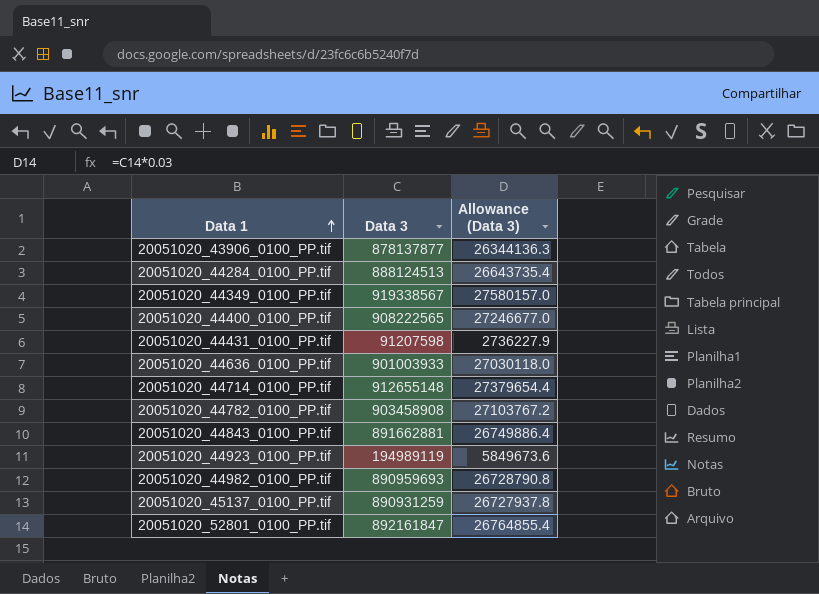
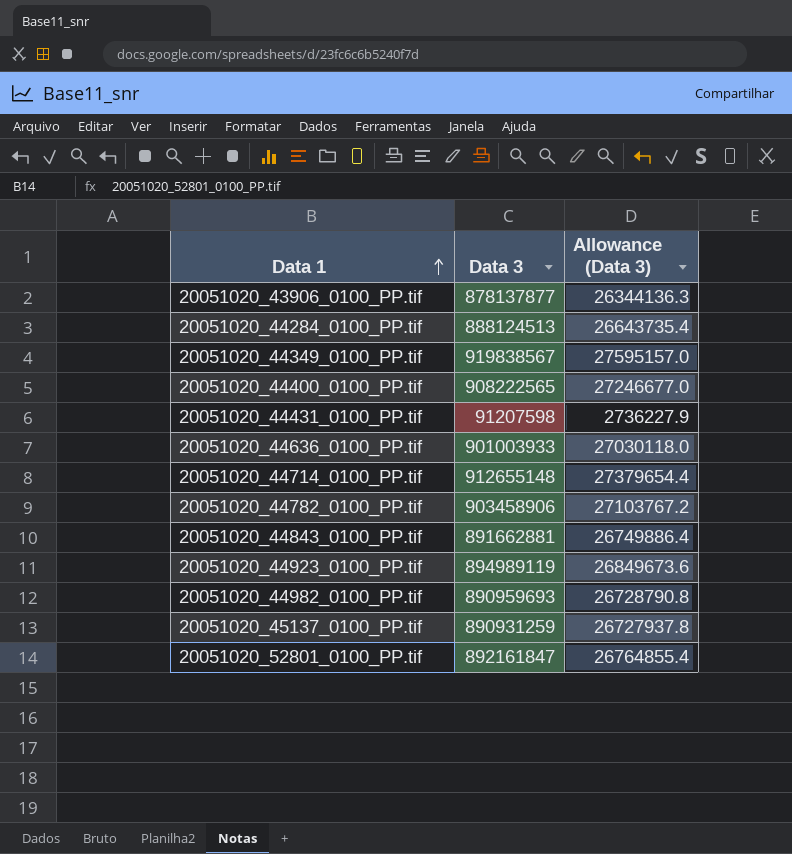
20051020_44349_0100_PP.tif | Data 3: 919338567 -> 919838567
20051020_44349_0100_PP.tif | Allowance (Data 3): 27580157.0 -> 27595157.0
20051020_44782_0100_PP.tif | Data 3: 903458908 -> 903458906
20051020_44923_0100_PP.tif | Data 3: 194989119 -> 894989119
20051020_44923_0100_PP.tif | Allowance (Data 3): 5849673.6 -> 26849673.6

